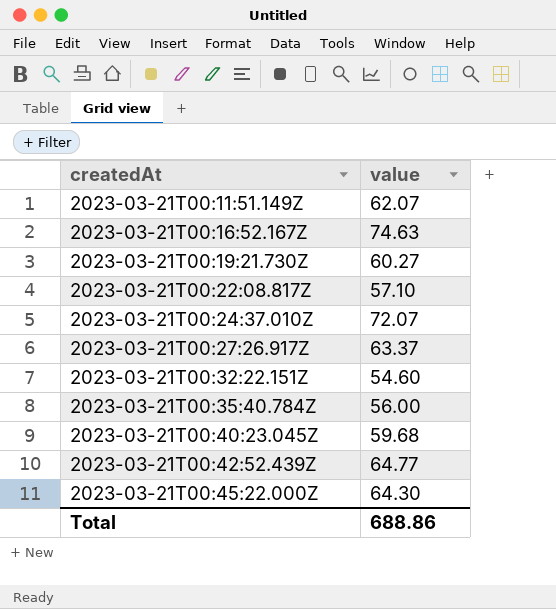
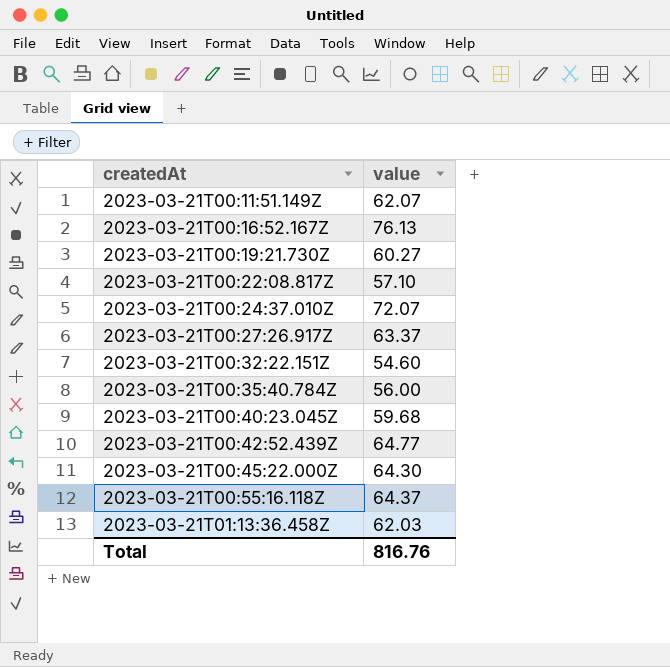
2023-03-21T00:16:52.167Z | value: 74.63 -> 76.13
row 2023-03-21T00:55:16.118Z: none -> 64.37
row 2023-03-21T01:13:36.458Z: none -> 62.03
Total | value: 688.86 -> 816.76

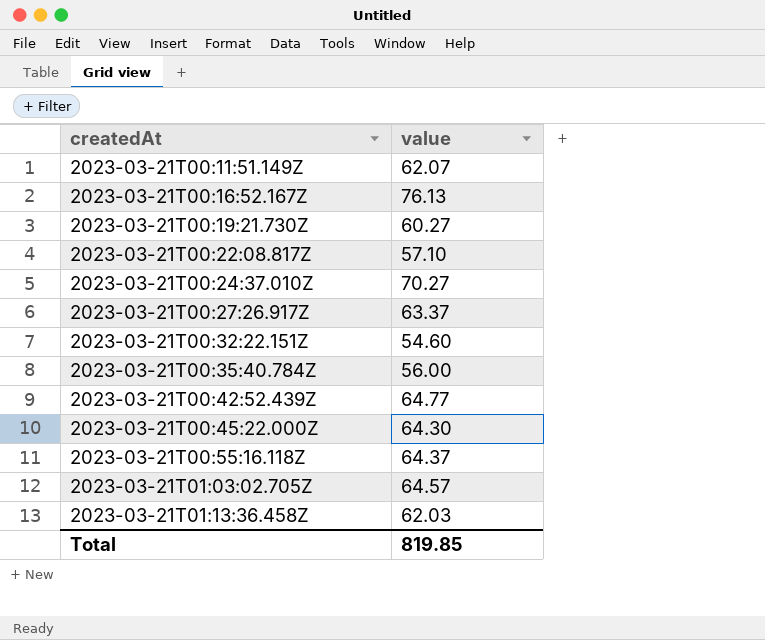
row 2023-03-21T00:40:23.045Z: 59.68 -> none
2023-03-21T00:24:37.010Z | value: 72.07 -> 70.27
row 2023-03-21T01:03:02.705Z: none -> 64.57
Total | value: 816.76 -> 819.85

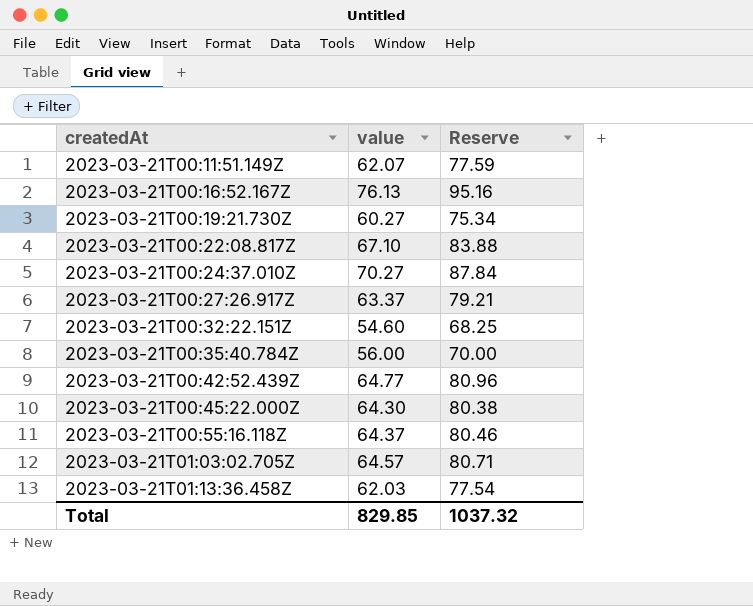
column Reserve | formula: none -> [value] * 1.25
2023-03-21T00:22:08.817Z | value: 57.10 -> 67.10
Total | value: 819.85 -> 829.85

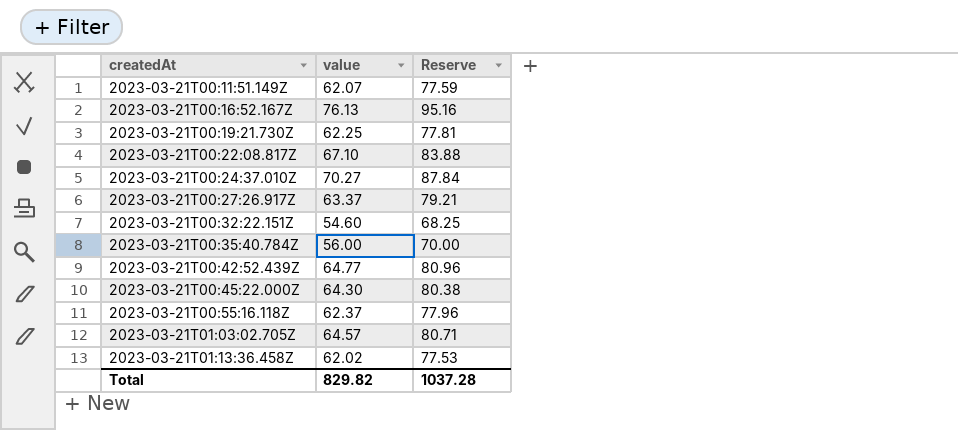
2023-03-21T00:19:21.730Z | value: 60.27 -> 62.25
2023-03-21T00:19:21.730Z | Reserve: 75.34 -> 77.81
2023-03-21T00:55:16.118Z | value: 64.37 -> 62.37
2023-03-21T00:55:16.118Z | Reserve: 80.46 -> 77.96
2023-03-21T01:13:36.458Z | value: 62.03 -> 62.02
2023-03-21T01:13:36.458Z | Reserve: 77.54 -> 77.53
Total | value: 829.85 -> 829.82
Total | Reserve: 1037.32 -> 1037.28

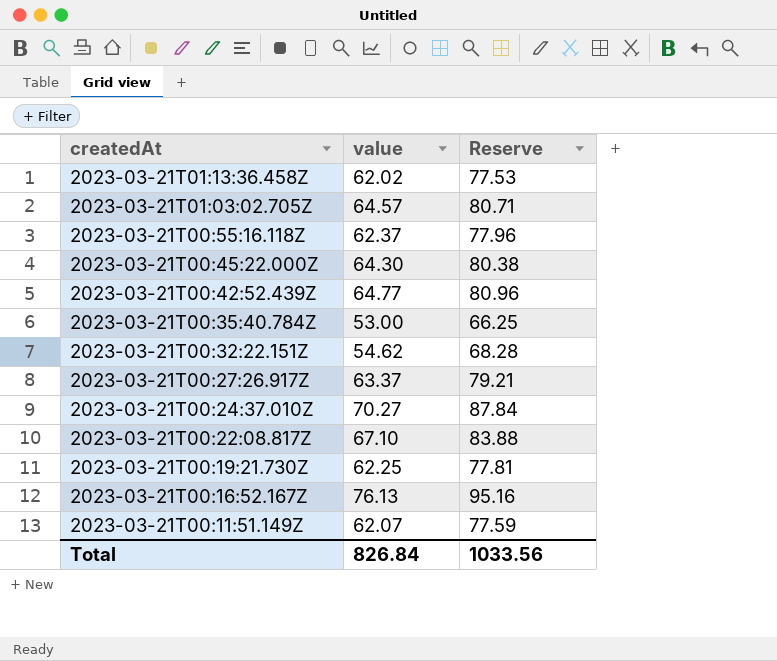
row order: createdAt ascending -> createdAt descending
2023-03-21T00:35:40.784Z | value: 56.00 -> 53.00
2023-03-21T00:35:40.784Z | Reserve: 70.00 -> 66.25
2023-03-21T00:32:22.151Z | value: 54.60 -> 54.62
2023-03-21T00:32:22.151Z | Reserve: 68.25 -> 68.28
Total | value: 829.82 -> 826.84
Total | Reserve: 1037.28 -> 1033.56

